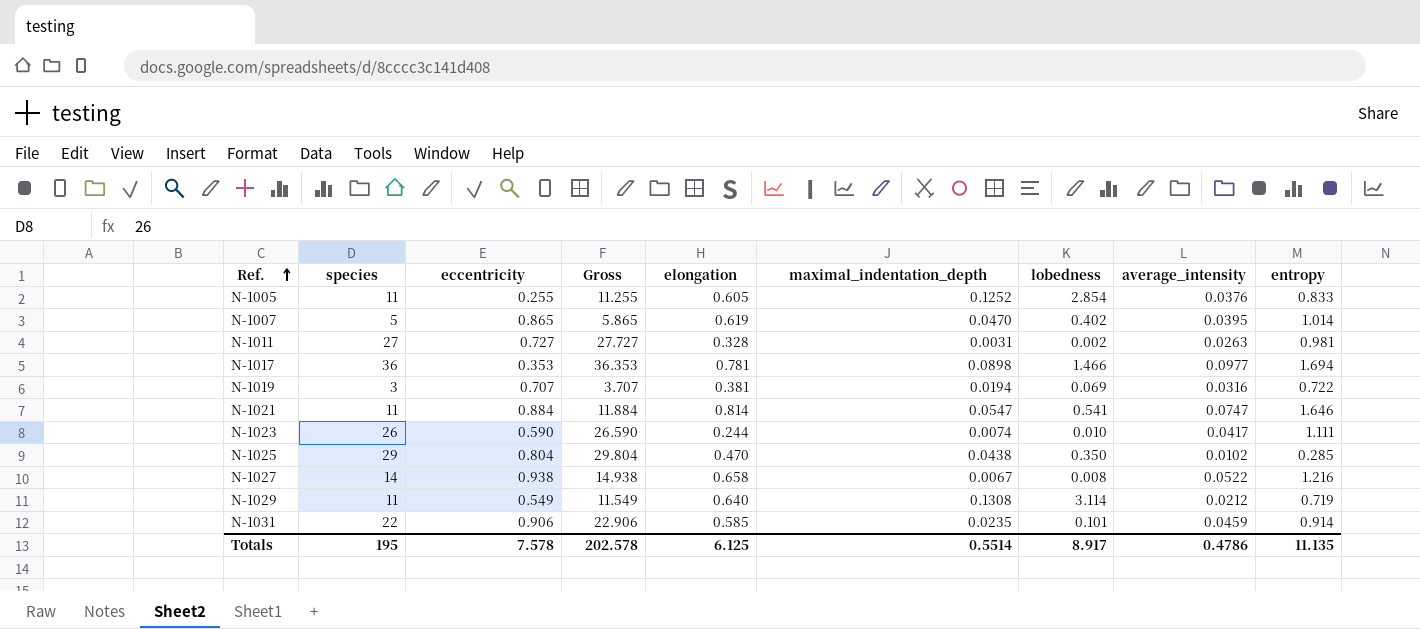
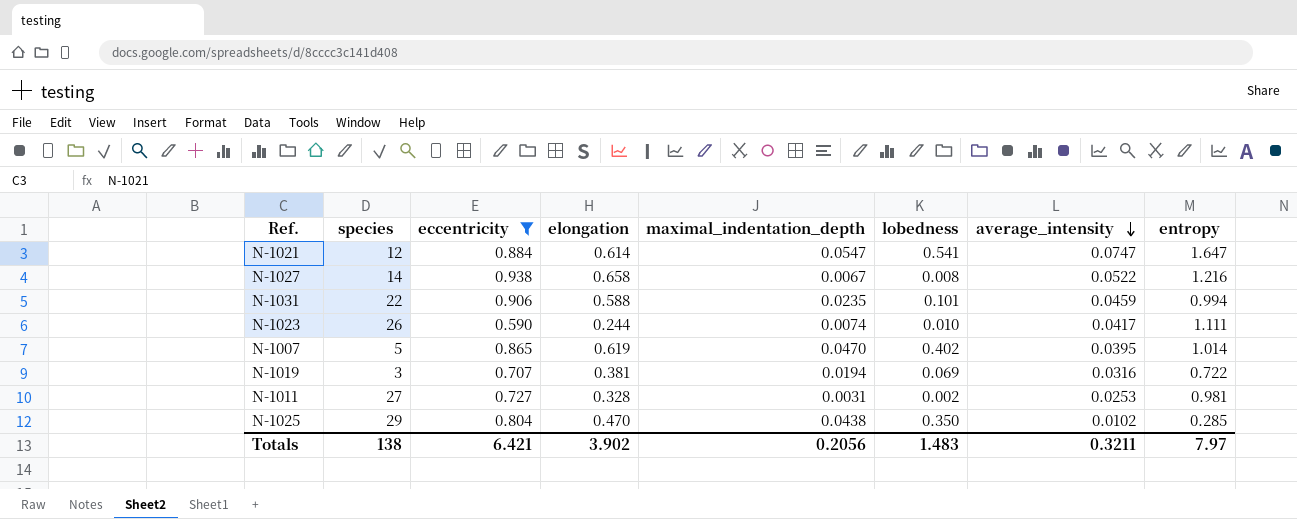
filter: none -> eccentricity >= 0.590
row order: Ref. ascending -> average_intensity descending
column Gross | formula: [species] + [eccentricity] -> none
N-1021 | species: 11 -> 12
N-1021 | elongation: 0.814 -> 0.614
N-1021 | entropy: 1.646 -> 1.647
N-1031 | elongation: 0.585 -> 0.588
N-1031 | entropy: 0.914 -> 0.994
N-1011 | average_intensity: 0.0263 -> 0.0253
Totals | species: 195 -> 138
Totals | eccentricity: 7.578 -> 6.421
Totals | elongation: 6.125 -> 3.902
Totals | maximal_indentation_depth: 0.5514 -> 0.2056
Totals | lobedness: 8.917 -> 1.483
Totals | average_intensity: 0.4786 -> 0.3211
Totals | entropy: 11.135 -> 7.97

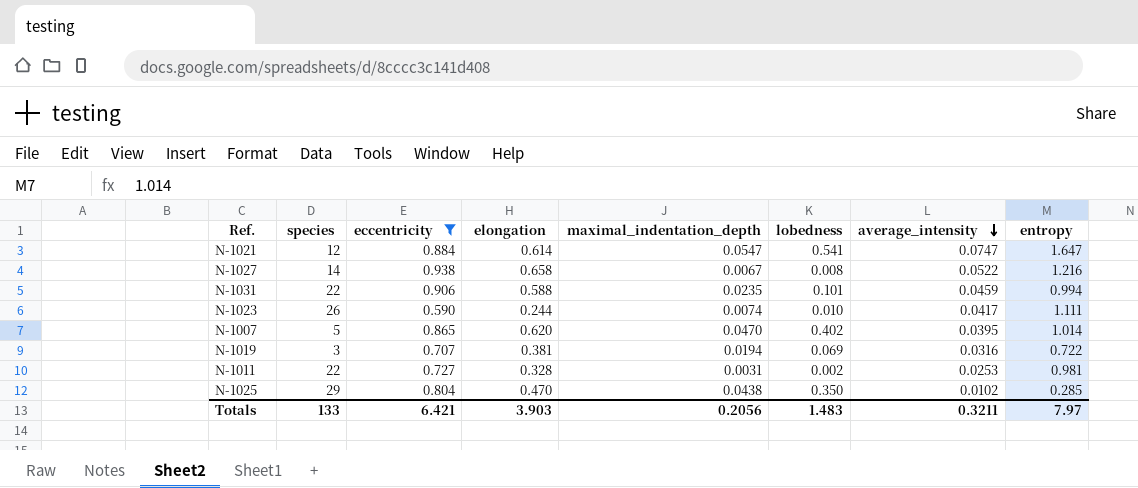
N-1007 | elongation: 0.619 -> 0.620
N-1011 | species: 27 -> 22
Totals | species: 138 -> 133
Totals | elongation: 3.902 -> 3.903

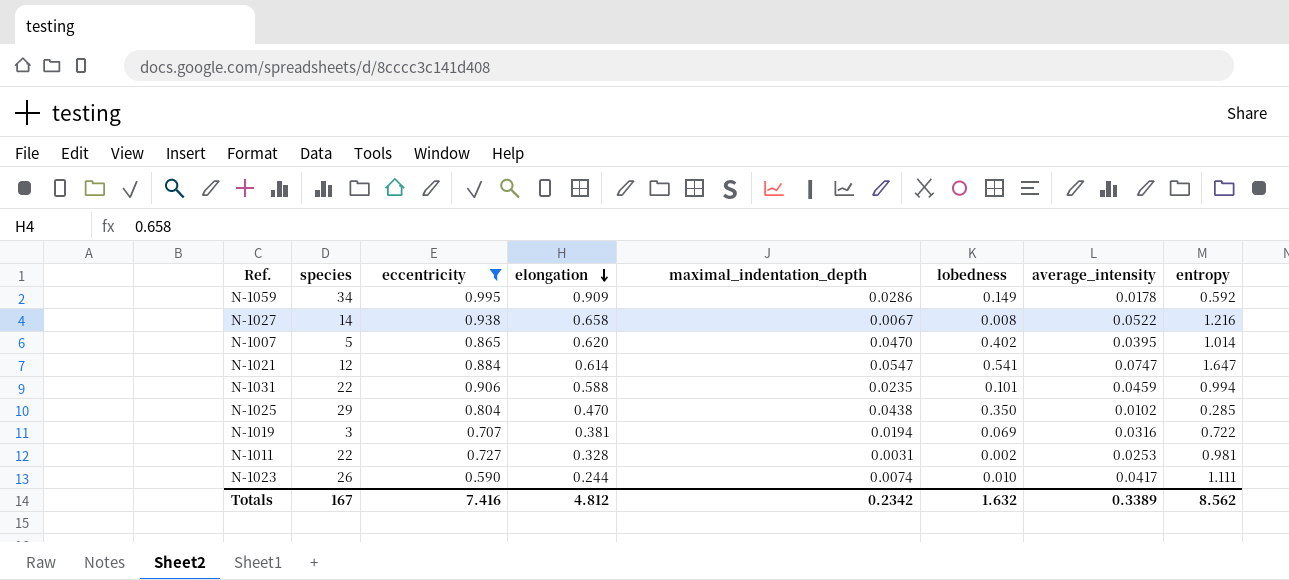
row order: average_intensity descending -> elongation descending
row N-1059: none -> 34 | 0.995 | 0.909 | 0.0286 | 0.149 | 0.0178 | 0.592
Totals | species: 133 -> 167
Totals | eccentricity: 6.421 -> 7.416
Totals | elongation: 3.903 -> 4.812
Totals | maximal_indentation_depth: 0.2056 -> 0.2342
Totals | lobedness: 1.483 -> 1.632
Totals | average_intensity: 0.3211 -> 0.3389
Totals | entropy: 7.97 -> 8.562

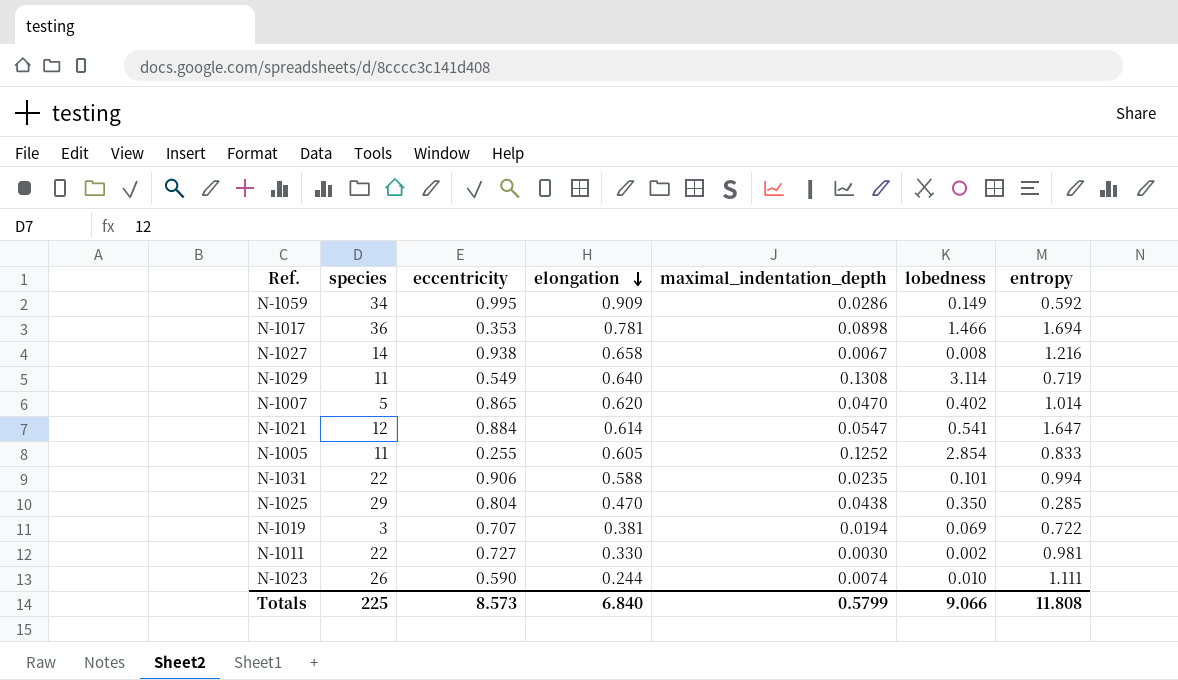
filter: eccentricity >= 0.590 -> none
column average_intensity | position: 7 -> none
N-1011 | elongation: 0.328 -> 0.330
N-1011 | maximal_indentation_depth: 0.0031 -> 0.0030
Totals | species: 167 -> 225
Totals | eccentricity: 7.416 -> 8.573
Totals | elongation: 4.812 -> 6.840
Totals | maximal_indentation_depth: 0.2342 -> 0.5799
Totals | lobedness: 1.632 -> 9.066
Totals | entropy: 8.562 -> 11.808

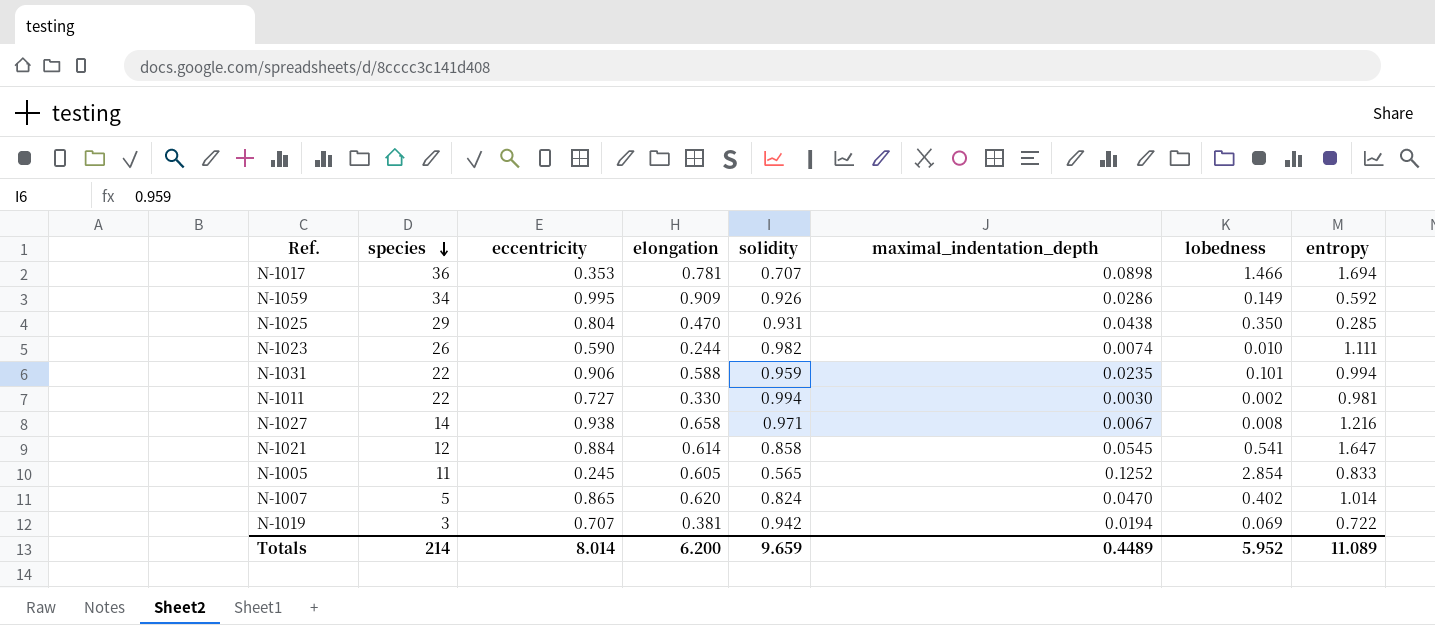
row order: elongation descending -> species descending
column solidity | position: none -> 5
row N-1029: 11 | 0.549 | 0.640 | 0.1308 | 3.114 | 0.719 -> none
N-1021 | maximal_indentation_depth: 0.0547 -> 0.0545
N-1005 | eccentricity: 0.255 -> 0.245
Totals | species: 225 -> 214
Totals | eccentricity: 8.573 -> 8.014
Totals | elongation: 6.840 -> 6.200
Totals | maximal_indentation_depth: 0.5799 -> 0.4489
Totals | lobedness: 9.066 -> 5.952
Totals | entropy: 11.808 -> 11.089

